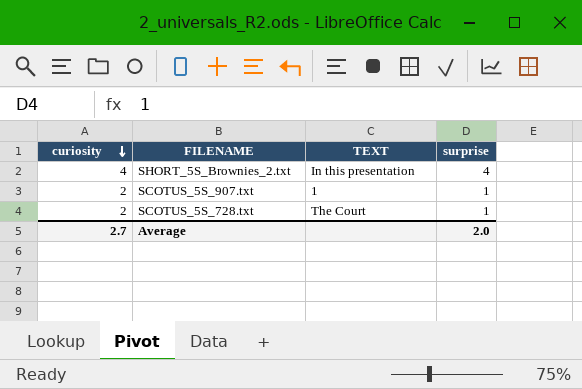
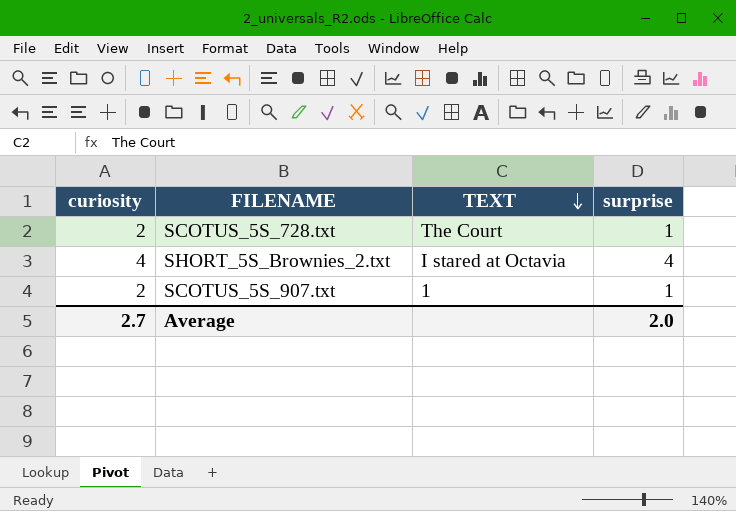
row order: curiosity descending -> TEXT descending
SHORT_5S_Brownies_2.txt | TEXT: In this presentation -> I stared at Octavia

